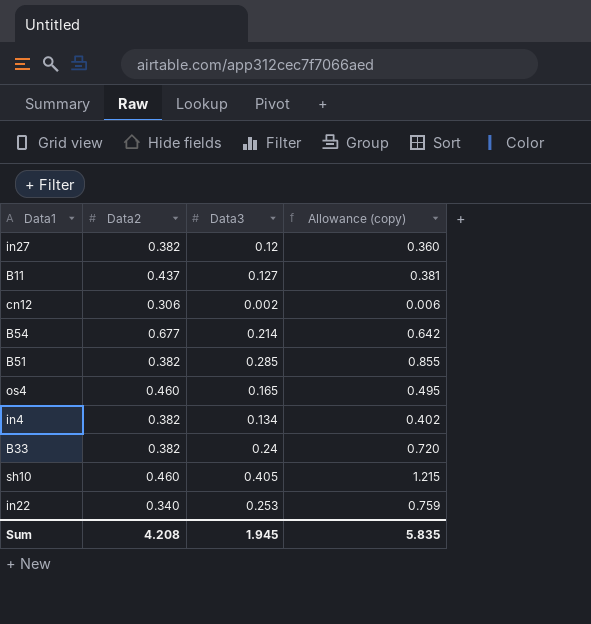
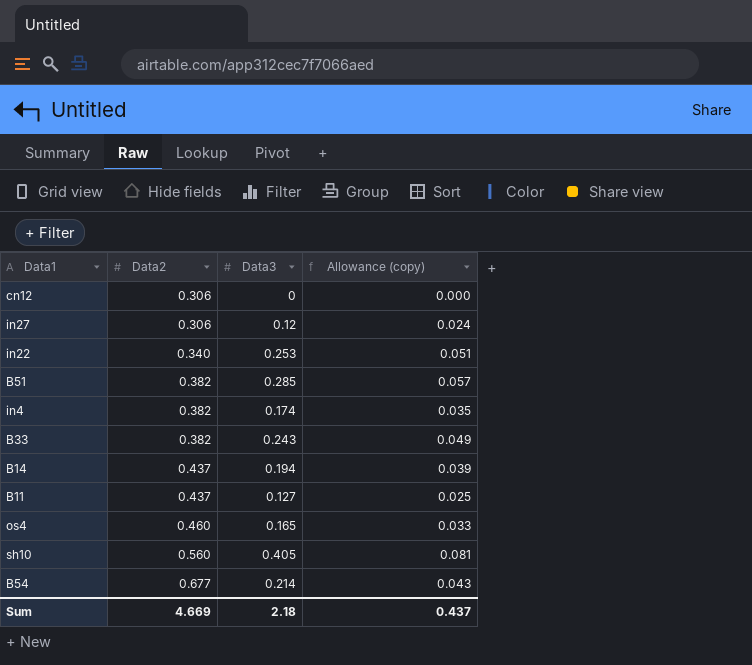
row order: none -> Data2 ascending
column Allowance (copy) | formula: [Data3] * 3 -> [Data3] * 0.2
cn12 | Data3: 0.002 -> 0
in27 | Data2: 0.382 -> 0.306
in4 | Data3: 0.134 -> 0.174
B33 | Data3: 0.24 -> 0.243
row B14: none -> 0.437 | 0.194 | 0.039
sh10 | Data2: 0.460 -> 0.560
Sum | Data2: 4.208 -> 4.669
Sum | Data3: 1.945 -> 2.18
Sum | Allowance (copy): 5.835 -> 0.437

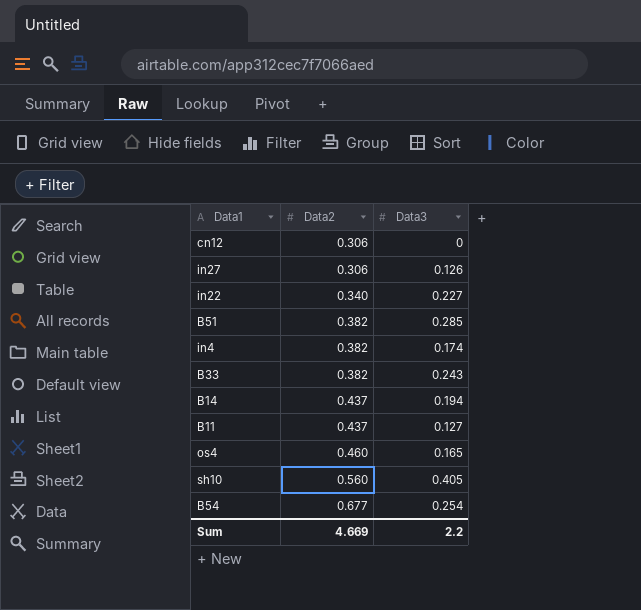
column Allowance (copy) | formula: [Data3] * 0.2 -> none
in27 | Data3: 0.12 -> 0.126
in22 | Data3: 0.253 -> 0.227
B54 | Data3: 0.214 -> 0.254
Sum | Data3: 2.18 -> 2.2

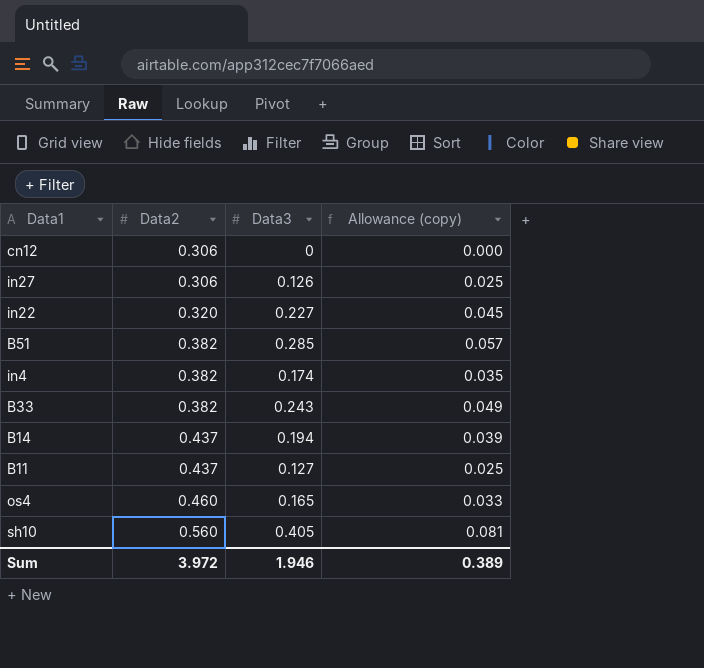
column Allowance (copy) | formula: none -> [Data3] * 0.2
row B54: 0.677 | 0.254 -> none
in22 | Data2: 0.340 -> 0.320
Sum | Data2: 4.669 -> 3.972
Sum | Data3: 2.2 -> 1.946

